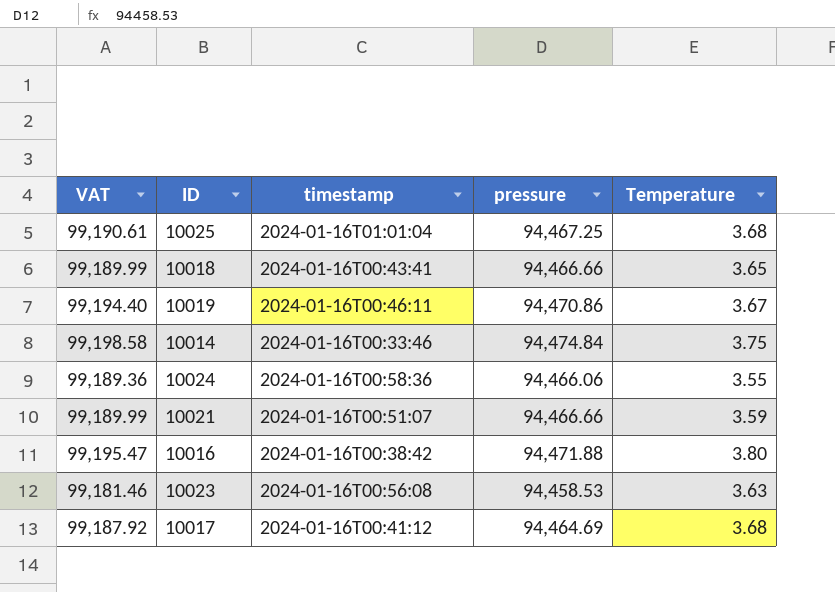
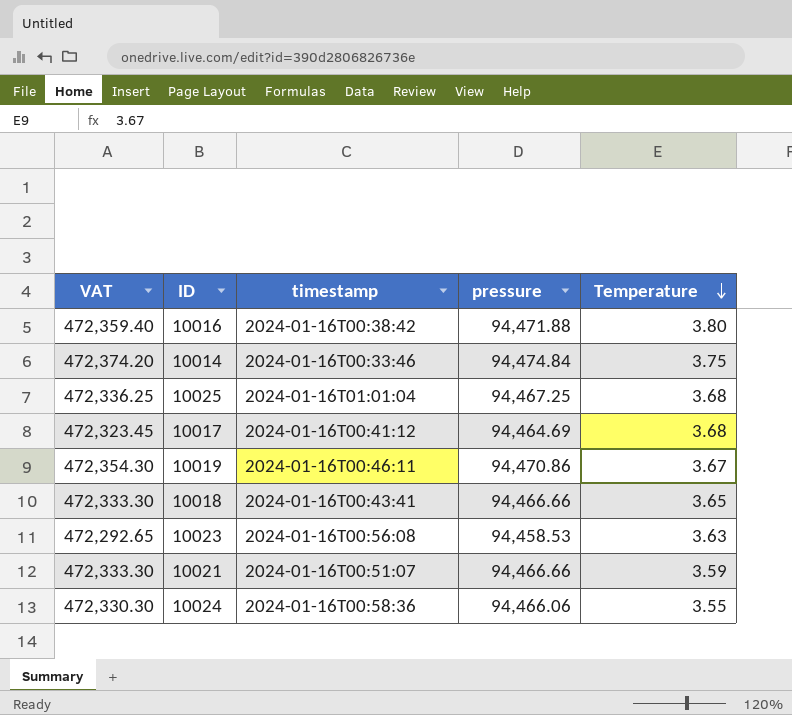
row order: none -> Temperature descending
column VAT | formula: [pressure] * 1.05 -> [pressure] * 5

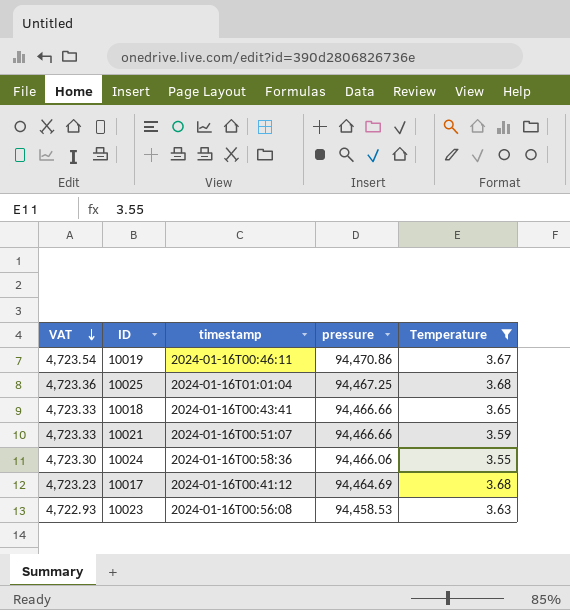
filter: none -> Temperature <= 3.68
row order: Temperature descending -> VAT descending
column VAT | formula: [pressure] * 5 -> [pressure] * 0.05

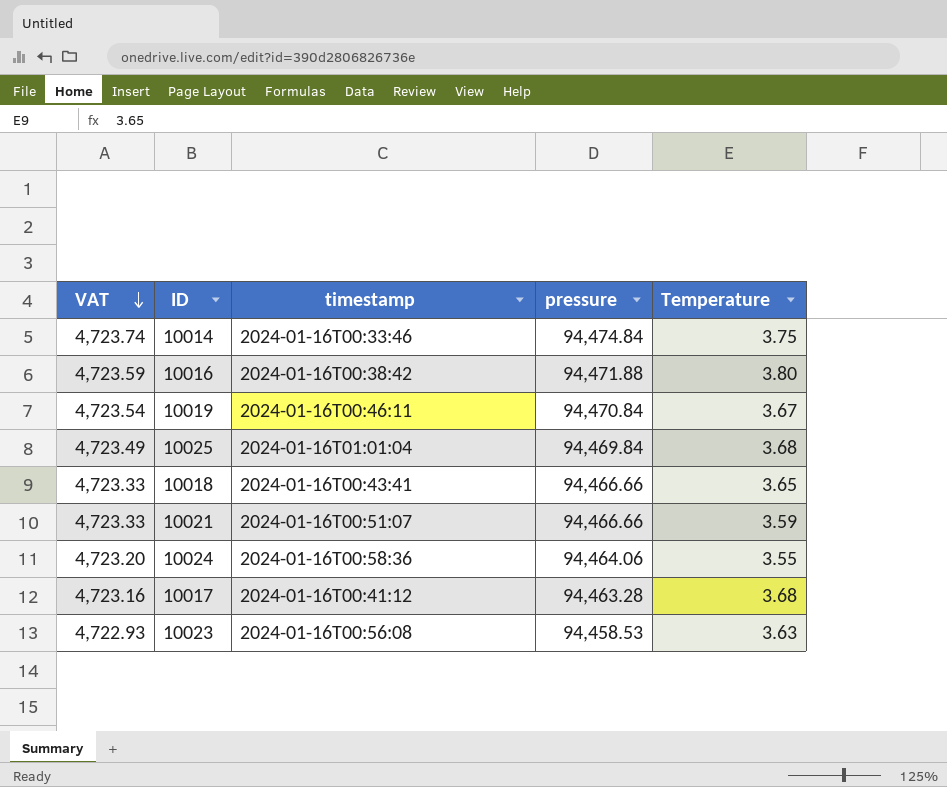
filter: Temperature <= 3.68 -> none
10019 | pressure: 94,470.86 -> 94,470.84
10025 | VAT: 4,723.36 -> 4,723.49
10025 | pressure: 94,467.25 -> 94,469.84
10024 | VAT: 4,723.30 -> 4,723.20
10024 | pressure: 94,466.06 -> 94,464.06
10017 | VAT: 4,723.23 -> 4,723.16
10017 | pressure: 94,464.69 -> 94,463.28

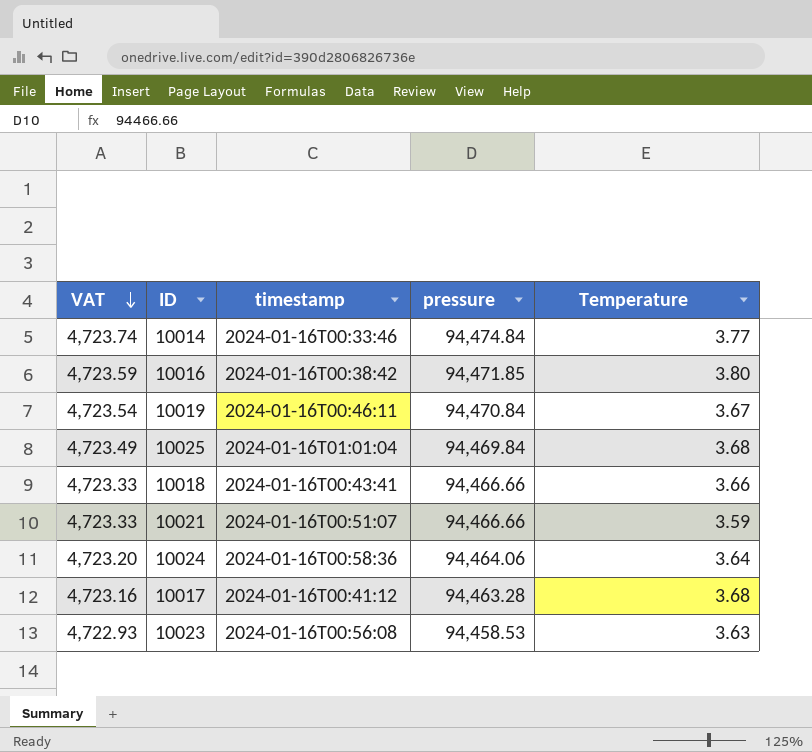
10014 | Temperature: 3.75 -> 3.77
10016 | pressure: 94,471.88 -> 94,471.85
10018 | Temperature: 3.65 -> 3.66
10024 | Temperature: 3.55 -> 3.64

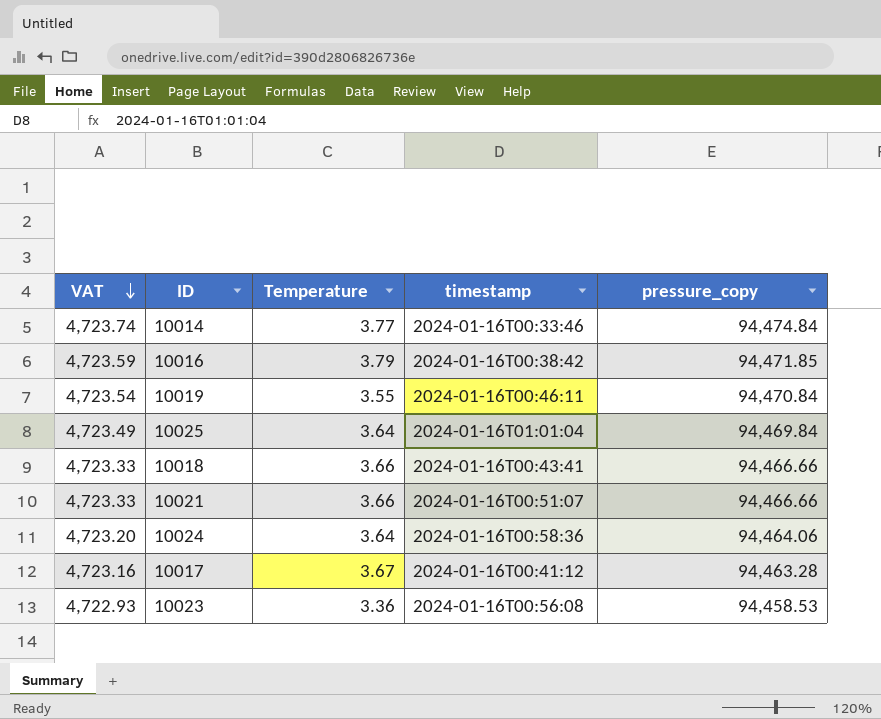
column Temperature | position: 5 -> 3
column name: pressure -> pressure_copy
10016 | Temperature: 3.80 -> 3.79
10019 | Temperature: 3.67 -> 3.55
10025 | Temperature: 3.68 -> 3.64
10021 | Temperature: 3.59 -> 3.66
10017 | Temperature: 3.68 -> 3.67
10023 | Temperature: 3.63 -> 3.36

